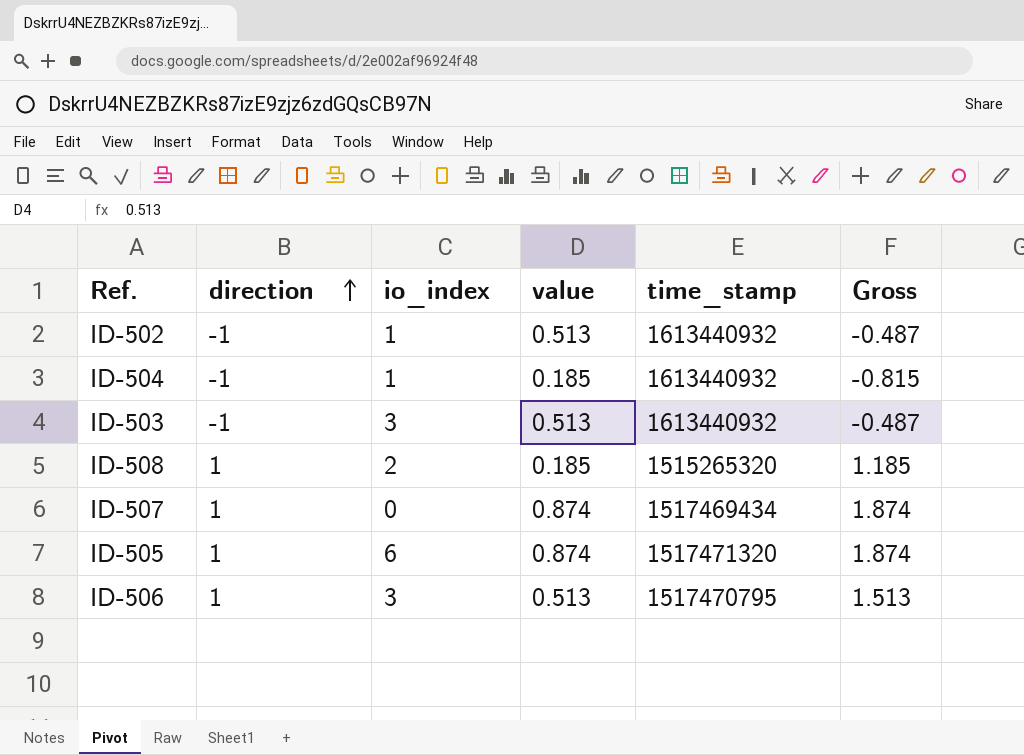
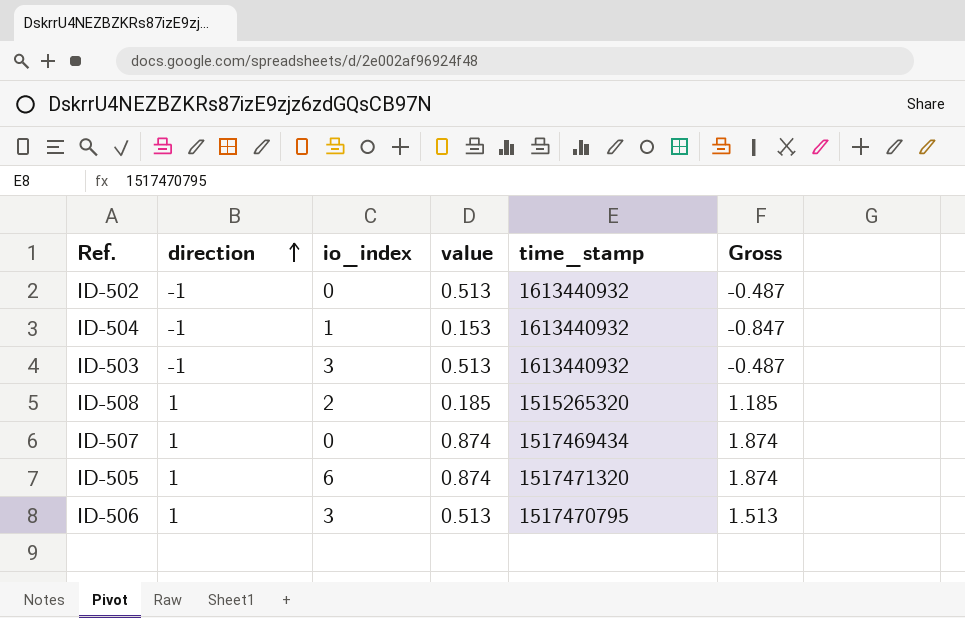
ID-502 | io_index: 1 -> 0
ID-504 | value: 0.185 -> 0.153
ID-504 | Gross: -0.815 -> -0.847

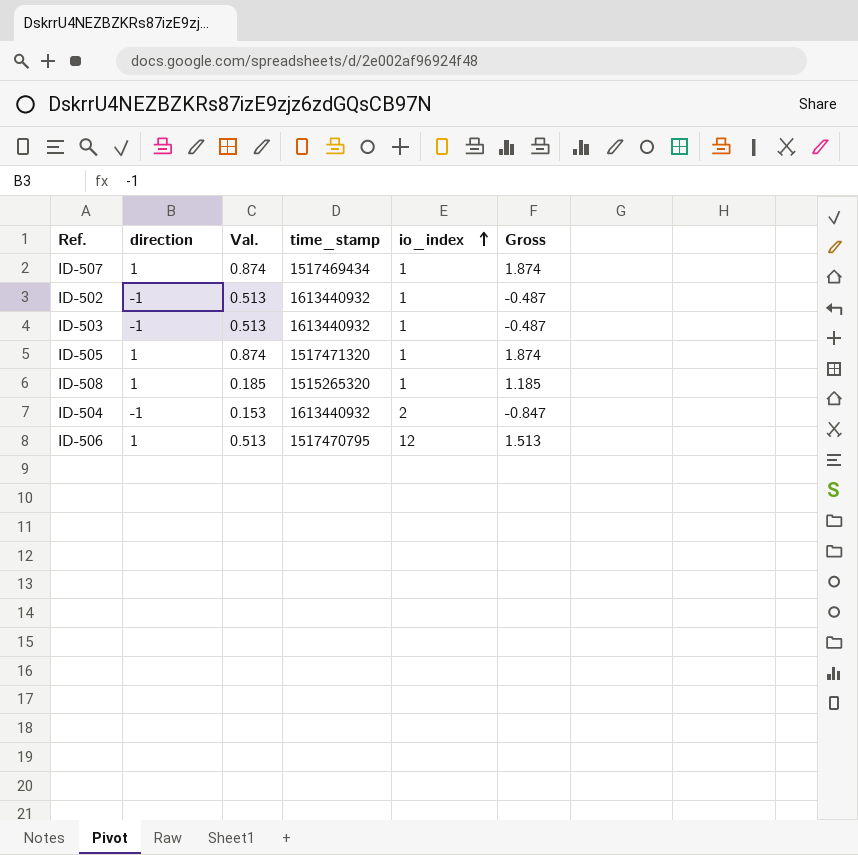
row order: direction ascending -> io_index ascending
column name: value -> Val.
column io_index | position: 3 -> 5
ID-507 | io_index: 0 -> 1
ID-502 | io_index: 0 -> 1
ID-503 | io_index: 3 -> 1
ID-505 | io_index: 6 -> 1
ID-508 | io_index: 2 -> 1
ID-504 | io_index: 1 -> 2
ID-506 | io_index: 3 -> 12

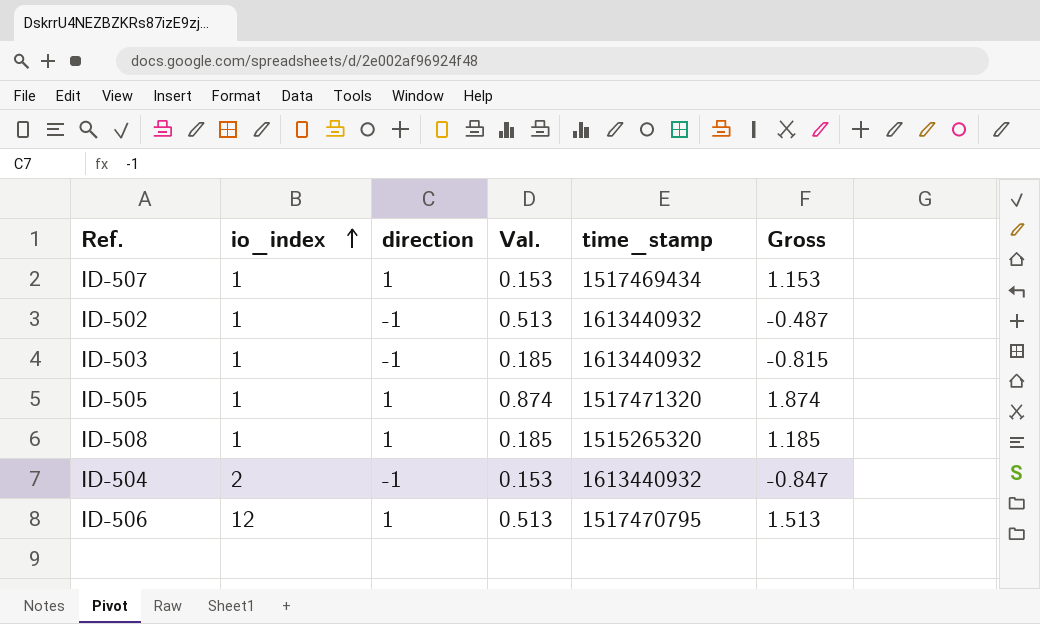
column io_index | position: 5 -> 2
ID-507 | Val.: 0.874 -> 0.153
ID-507 | Gross: 1.874 -> 1.153
ID-503 | Val.: 0.513 -> 0.185
ID-503 | Gross: -0.487 -> -0.815

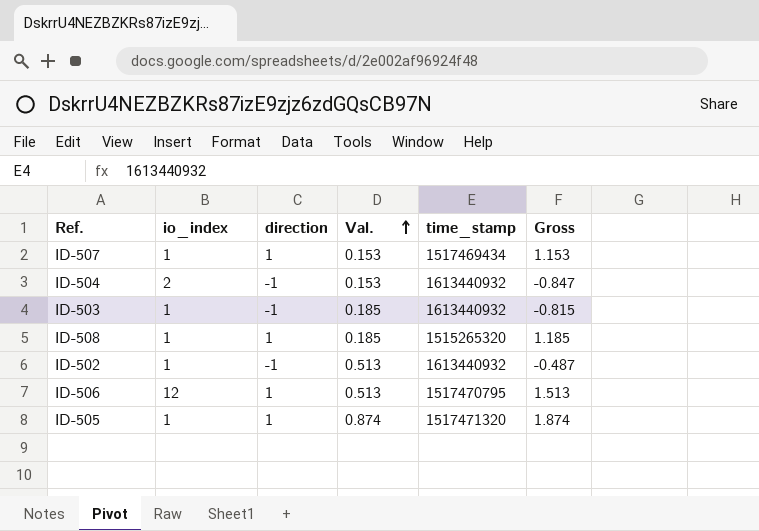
row order: io_index ascending -> Val. ascending

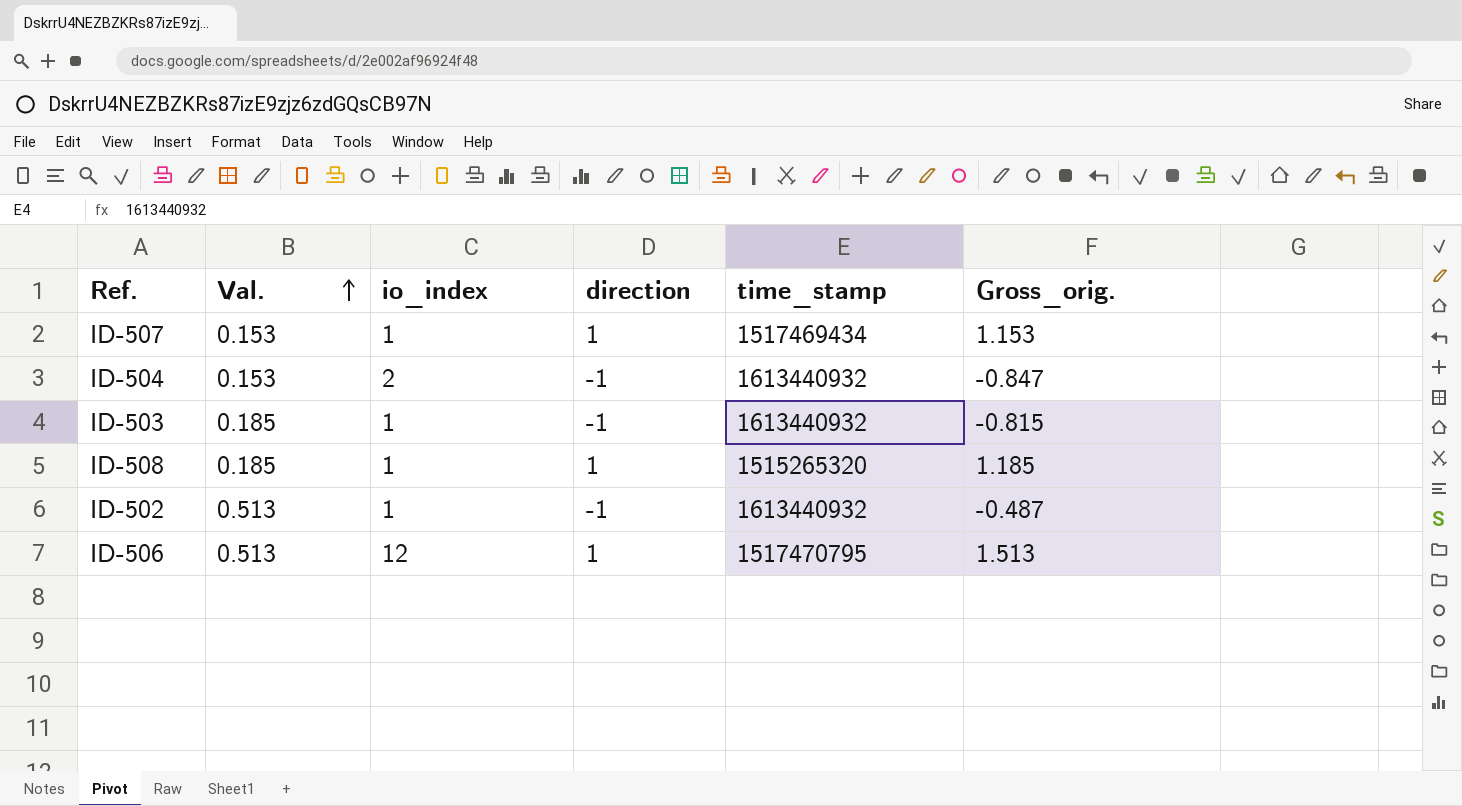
column Val. | position: 4 -> 2
column name: Gross -> Gross_orig.
row ID-505: 1 | 1 | 0.874 | 1517471320 | 1.874 -> none

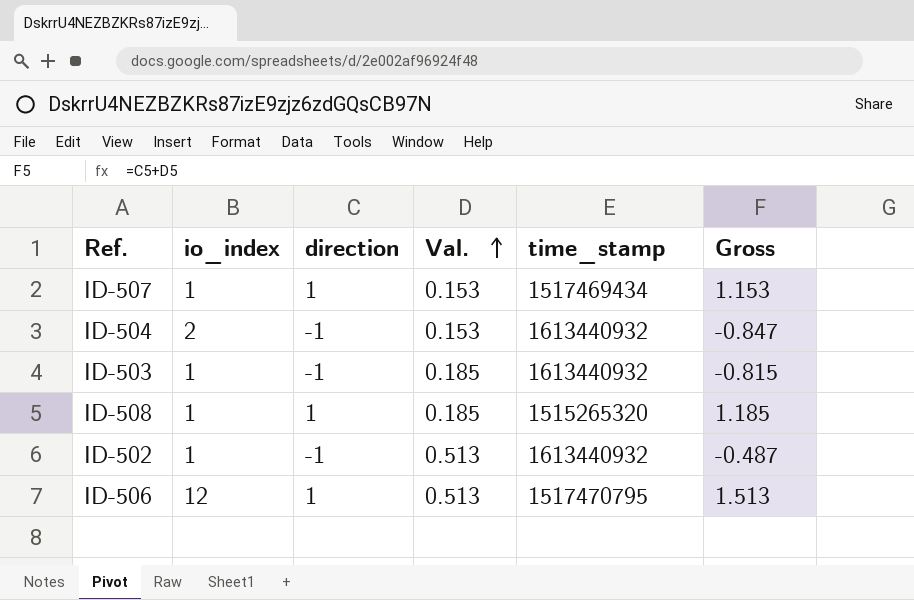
column Val. | position: 2 -> 4
column name: Gross_orig. -> Gross

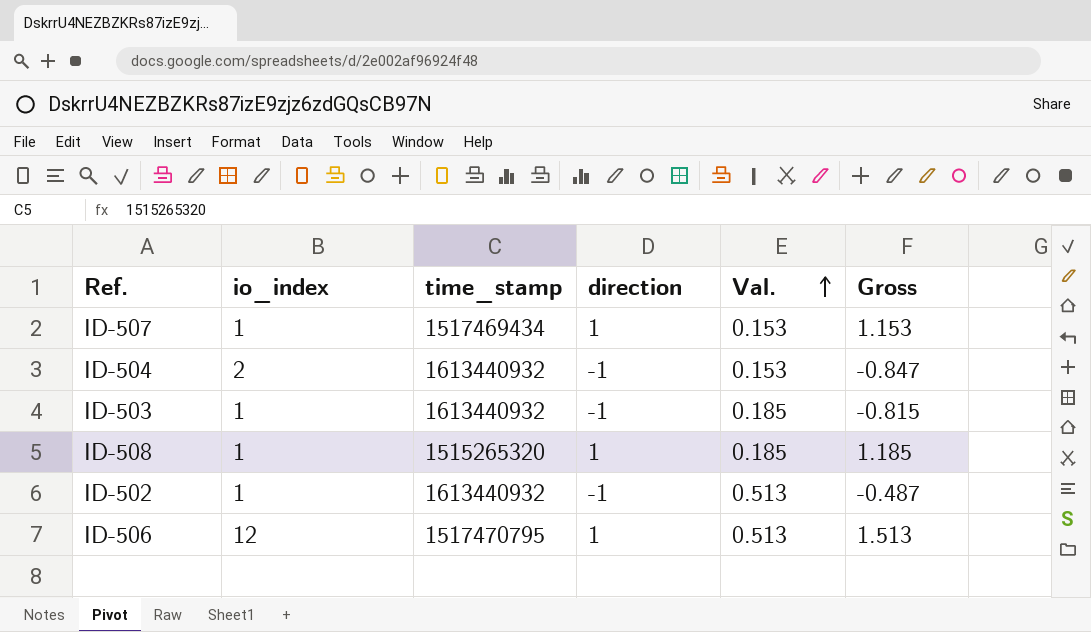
column time_stamp | position: 5 -> 3

